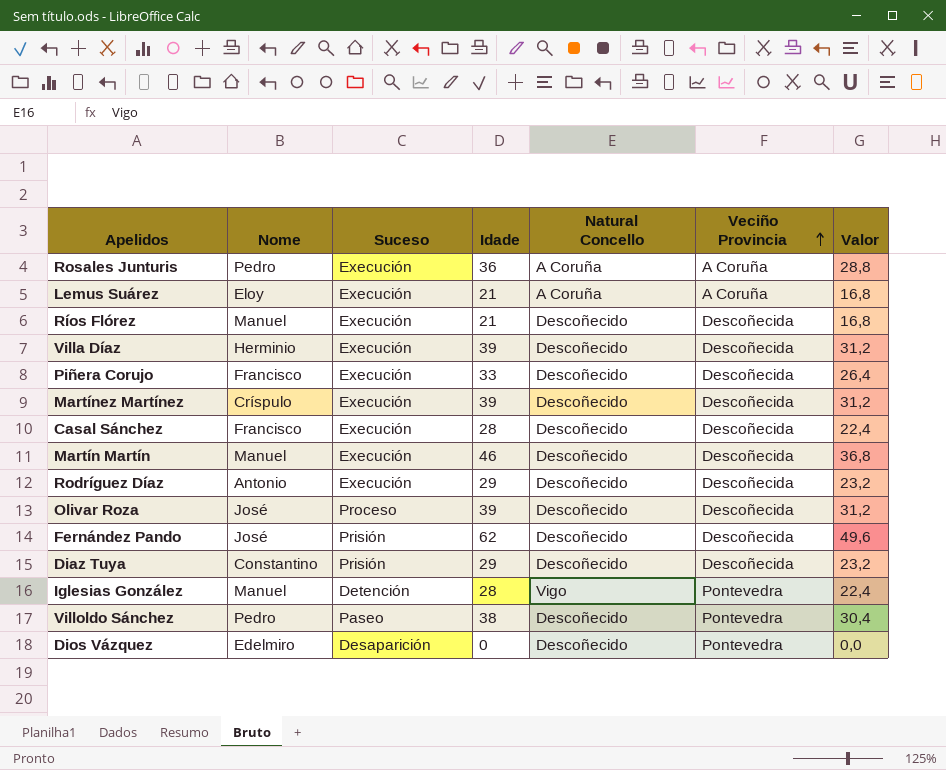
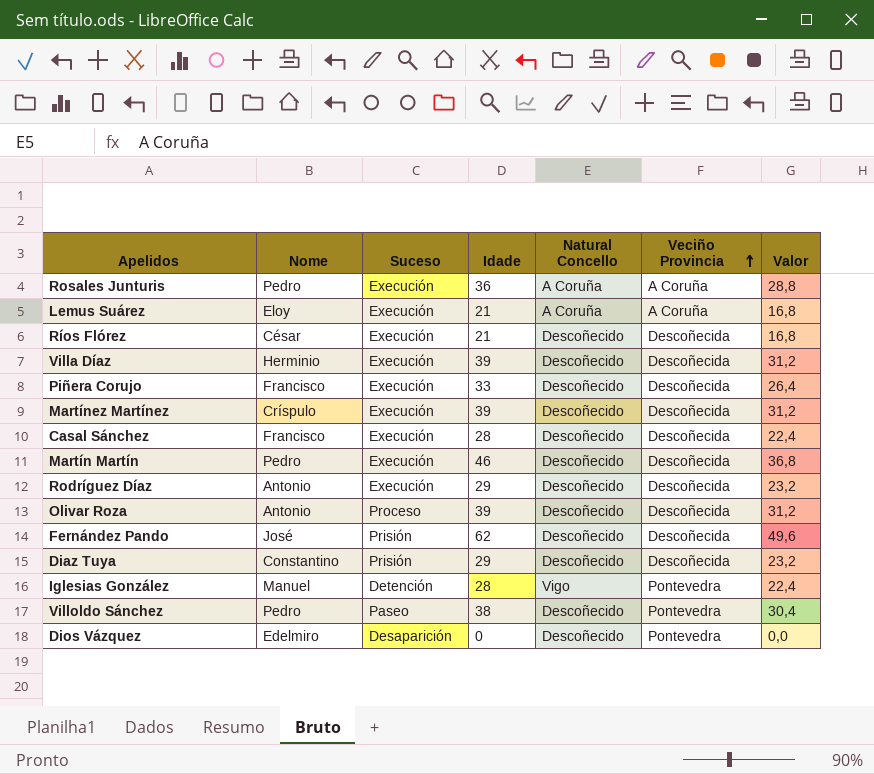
Ríos Flórez | Nome: Manuel -> César
Martín Martín | Nome: Manuel -> Pedro
Olivar Roza | Nome: José -> Antonio

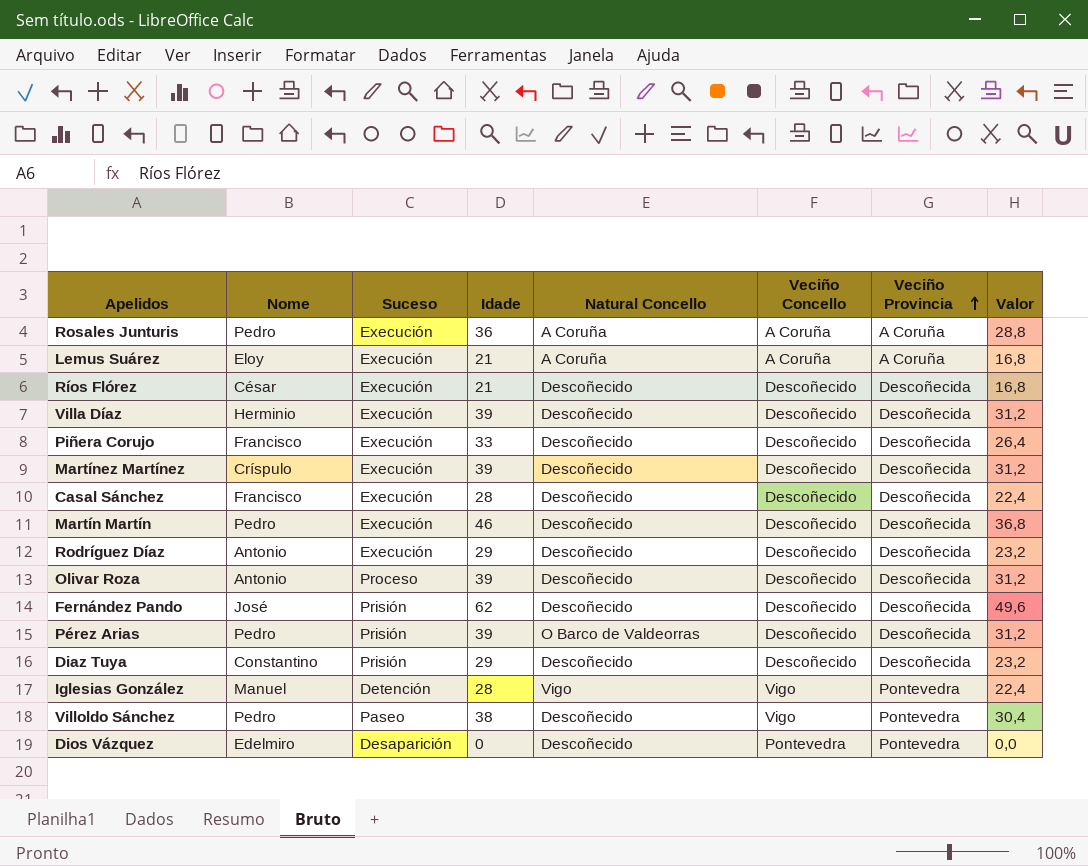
column Veciño Concello | position: none -> 6
row Pérez Arias: none -> Pedro | Prisión | 39 | O Barco de Valdeorras | Descoñecido | Descoñecida | 31,2

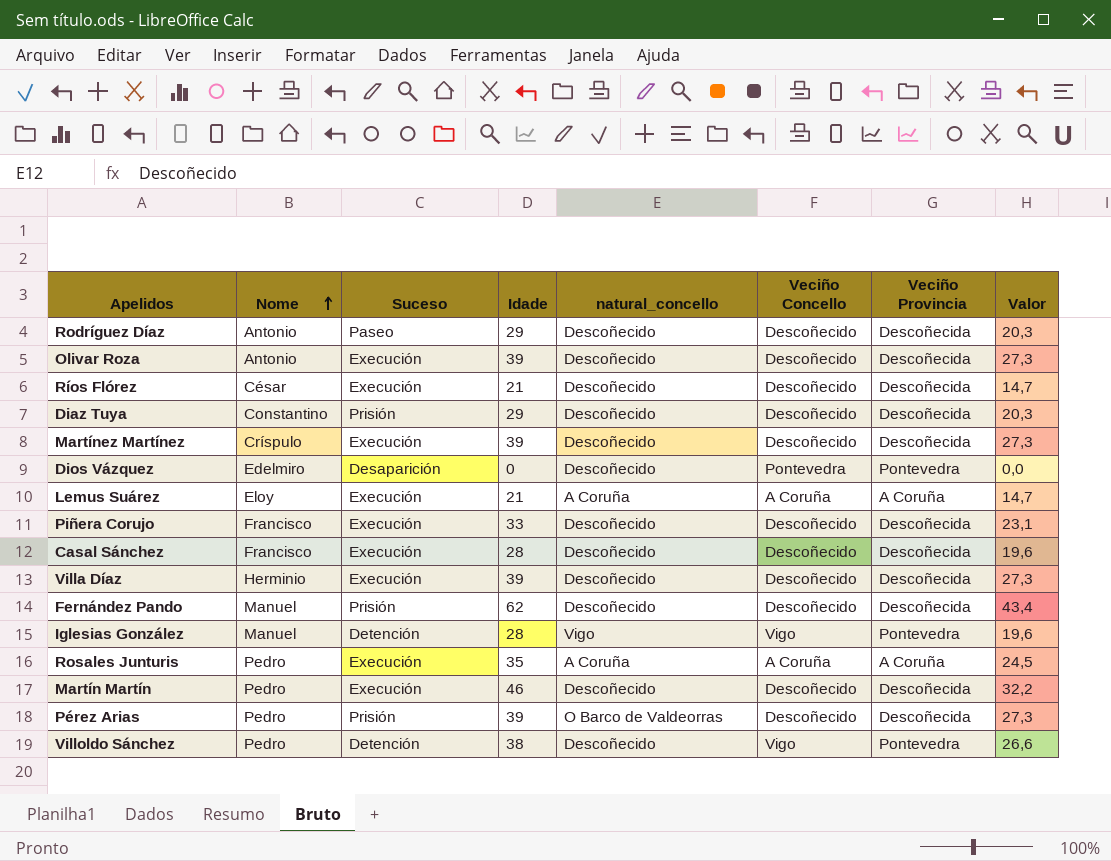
row order: Veciño Provincia ascending -> Nome ascending
column name: Natural Concello -> natural_concello
column Valor | formula: [Idade] * 0,8 -> [Idade] * 0,7
Rodríguez Díaz | Suceso: Execución -> Paseo
Olivar Roza | Suceso: Proceso -> Execución
Fernández Pando | Nome: José -> Manuel
Rosales Junturis | Idade: 36 -> 35
Villoldo Sánchez | Suceso: Paseo -> Detención

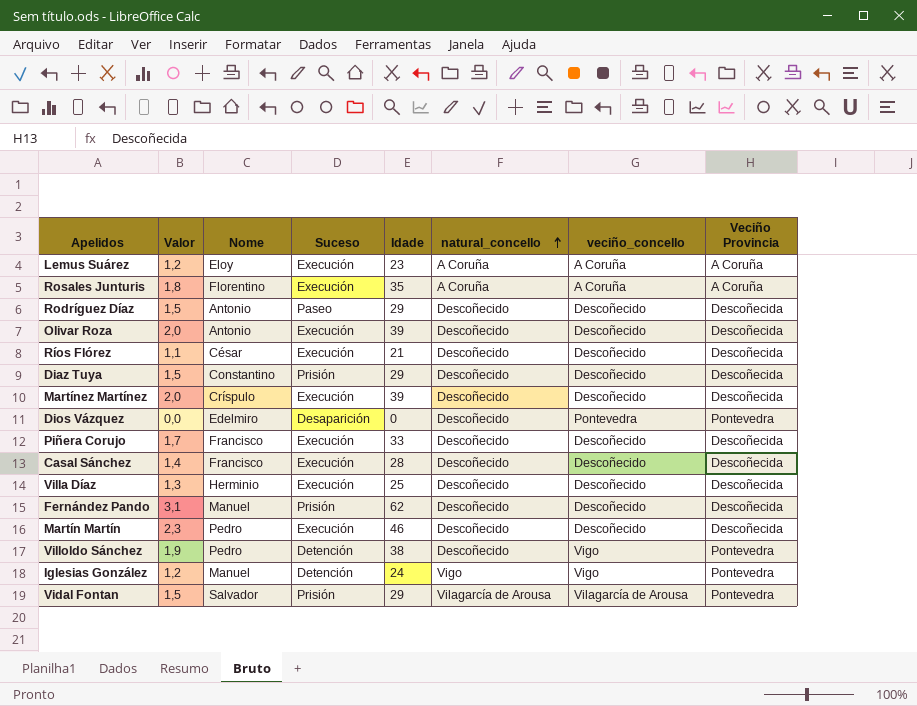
row order: Nome ascending -> natural_concello ascending
column Valor | formula: [Idade] * 0,7 -> [Idade] * 0,05
column Valor | position: 8 -> 2
column name: Veciño Concello -> veciño_concello
row Pérez Arias: Pedro | Prisión | 39 | O Barco de Valdeorras | Descoñecido | Descoñecida | 27,3 -> none
Lemus Suárez | Idade: 21 -> 23
Rosales Junturis | Nome: Pedro -> Florentino
Villa Díaz | Idade: 39 -> 25
Iglesias González | Idade: 28 -> 24
row Vidal Fontan: none -> 1,5 | Salvador | Prisión | 29 | Vilagarcía de Arousa | Vilagarcía de Arousa | Pontevedra

